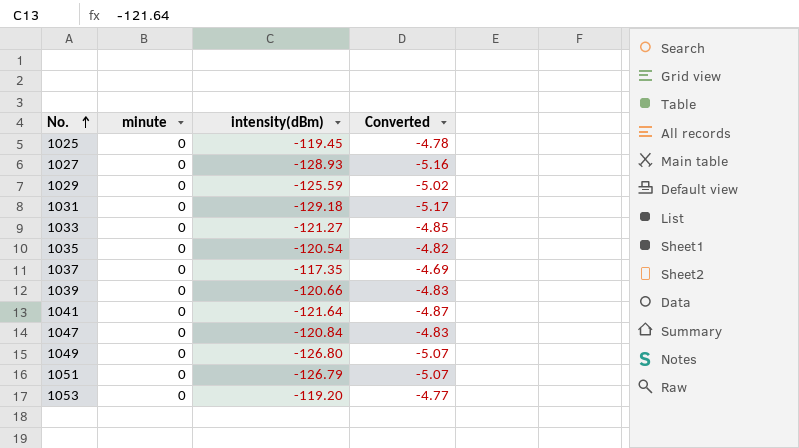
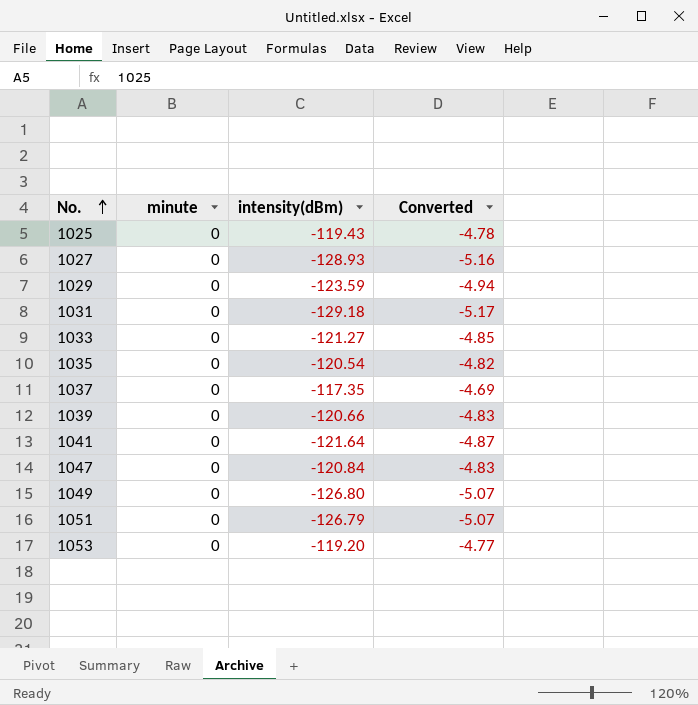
1025 | intensity(dBm): -119.45 -> -119.43
1029 | intensity(dBm): -125.59 -> -123.59
1029 | Converted: -5.02 -> -4.94

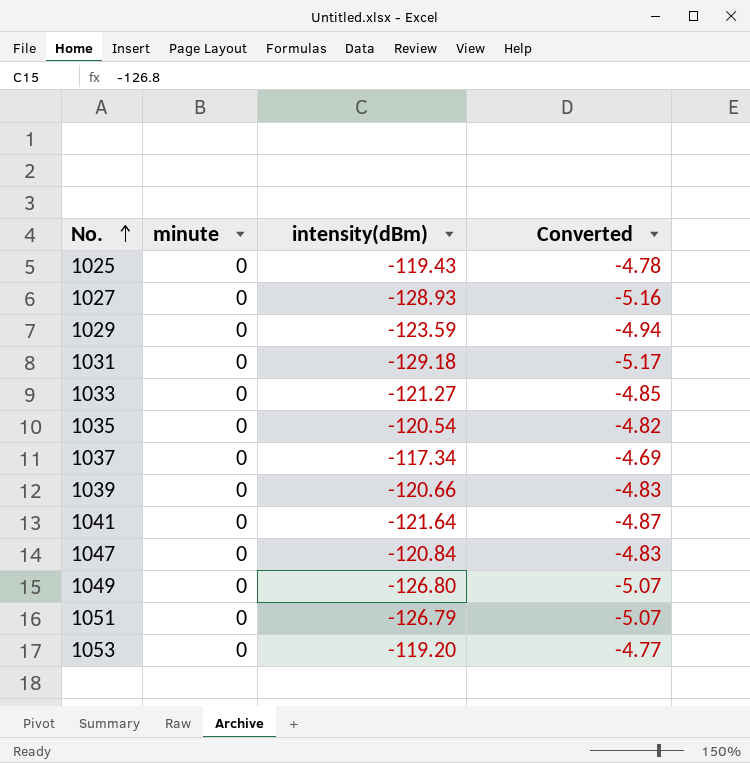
1037 | intensity(dBm): -117.35 -> -117.34

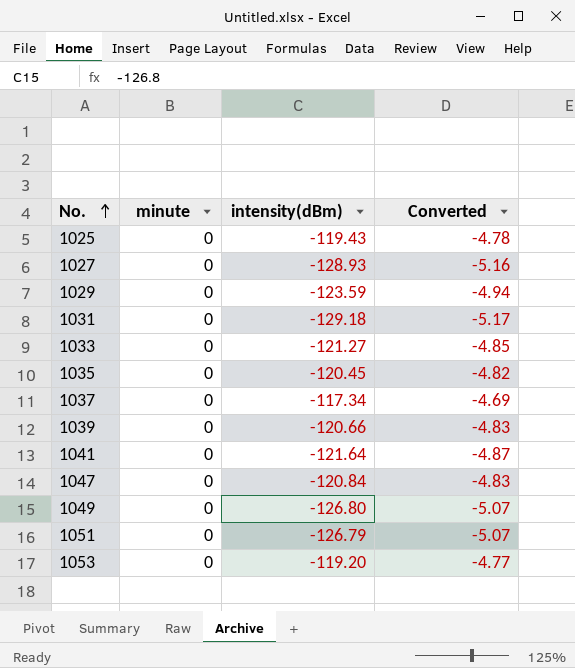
1035 | intensity(dBm): -120.54 -> -120.45

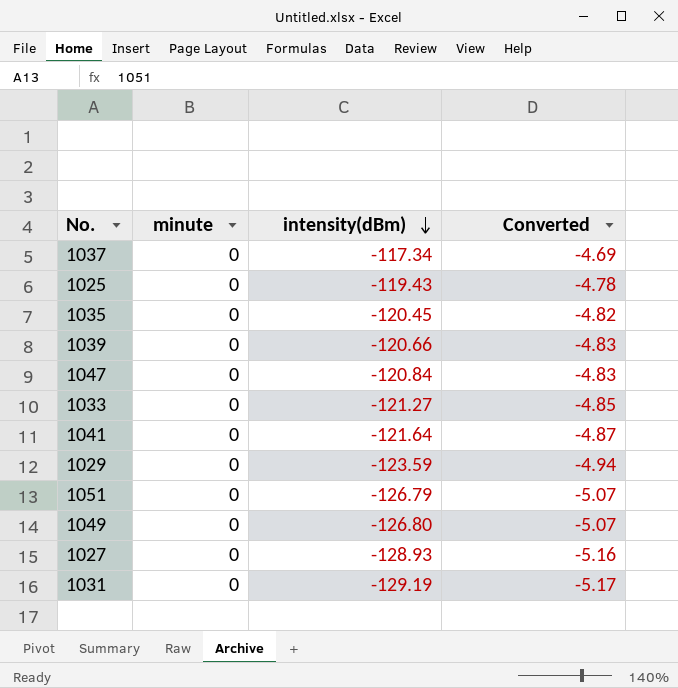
row order: No. ascending -> intensity(dBm) descending
row 1053: 0 | -119.20 | -4.77 -> none
1031 | intensity(dBm): -129.18 -> -129.19

